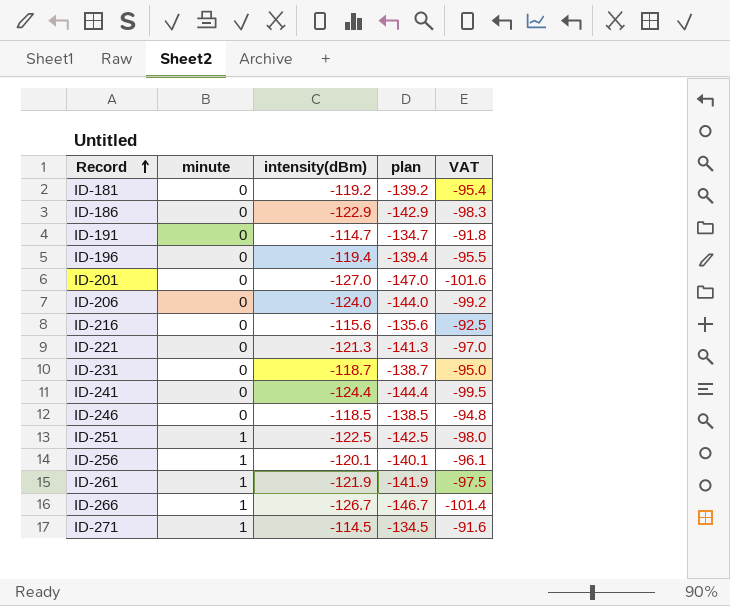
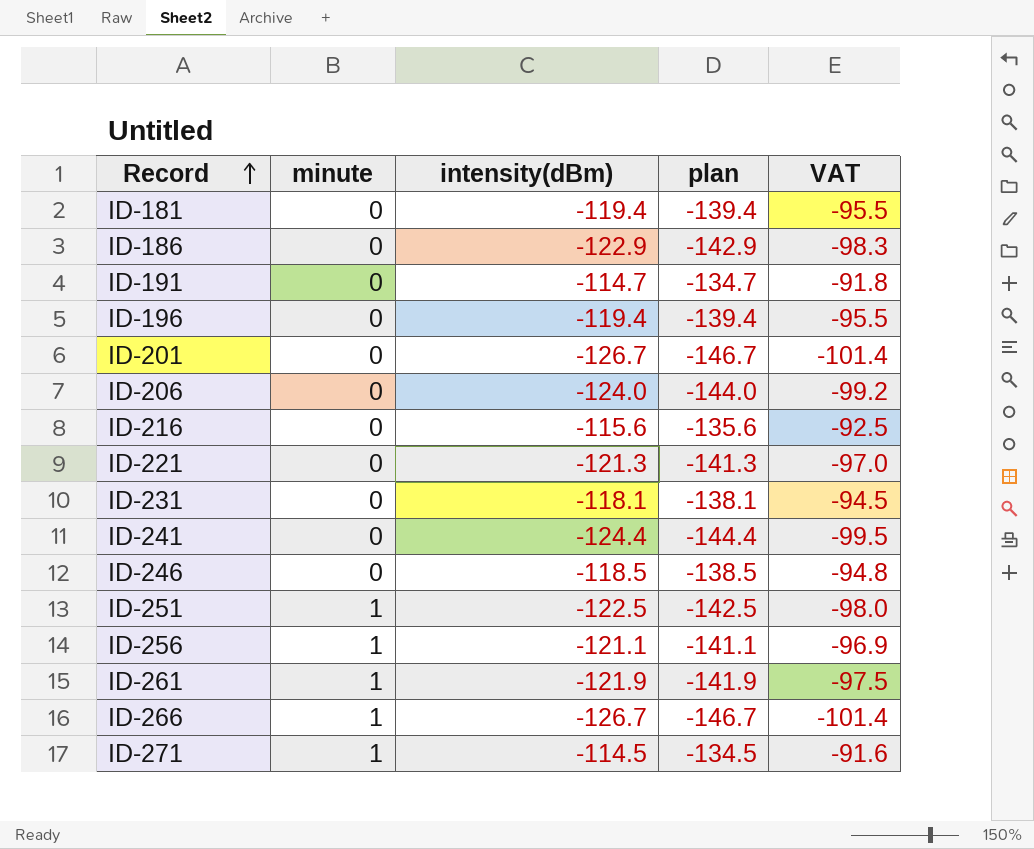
ID-181 | intensity(dBm): -119.2 -> -119.4
ID-181 | plan: -139.2 -> -139.4
ID-181 | VAT: -95.4 -> -95.5
ID-201 | intensity(dBm): -127.0 -> -126.7
ID-201 | plan: -147.0 -> -146.7
ID-201 | VAT: -101.6 -> -101.4
ID-231 | intensity(dBm): -118.7 -> -118.1
ID-231 | plan: -138.7 -> -138.1
ID-231 | VAT: -95.0 -> -94.5
ID-256 | intensity(dBm): -120.1 -> -121.1
ID-256 | plan: -140.1 -> -141.1
ID-256 | VAT: -96.1 -> -96.9

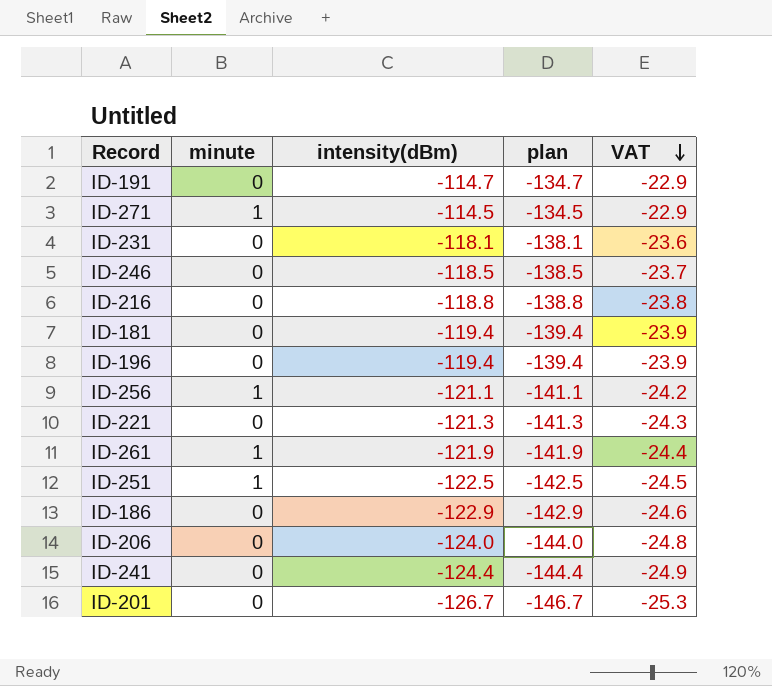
row order: Record ascending -> VAT descending
column VAT | formula: [intensity(dBm)] * 0.8 -> [intensity(dBm)] * 0.2
row ID-266: 1 | -126.7 | -146.7 | -101.4 -> none
ID-216 | intensity(dBm): -115.6 -> -118.8
ID-216 | plan: -135.6 -> -138.8

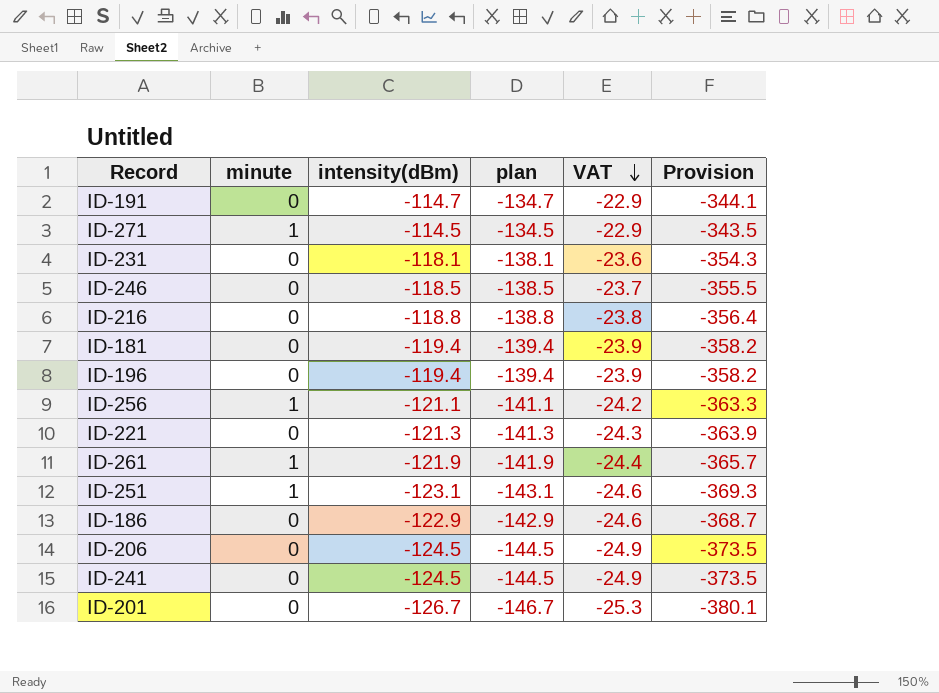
column Provision | formula: none -> [intensity(dBm)] * 3
ID-251 | intensity(dBm): -122.5 -> -123.1
ID-251 | plan: -142.5 -> -143.1
ID-251 | VAT: -24.5 -> -24.6
ID-206 | intensity(dBm): -124.0 -> -124.5
ID-206 | plan: -144.0 -> -144.5
ID-206 | VAT: -24.8 -> -24.9
ID-241 | intensity(dBm): -124.4 -> -124.5
ID-241 | plan: -144.4 -> -144.5

